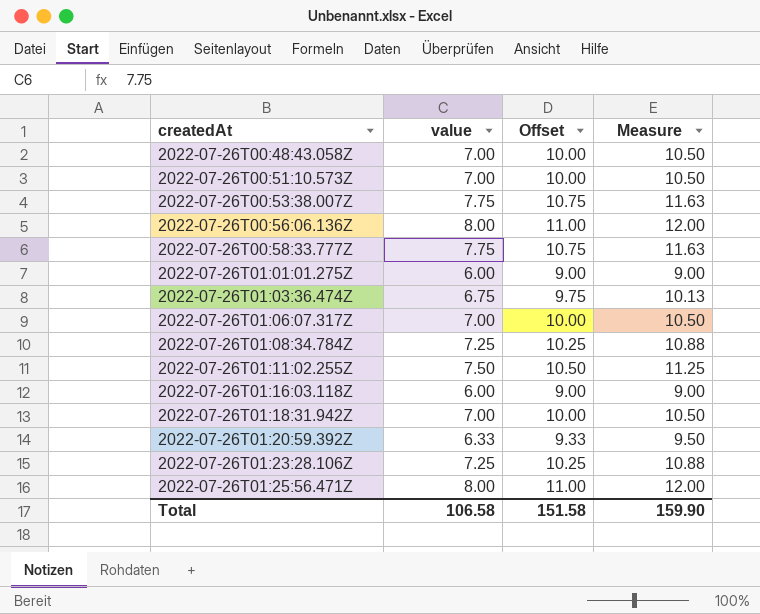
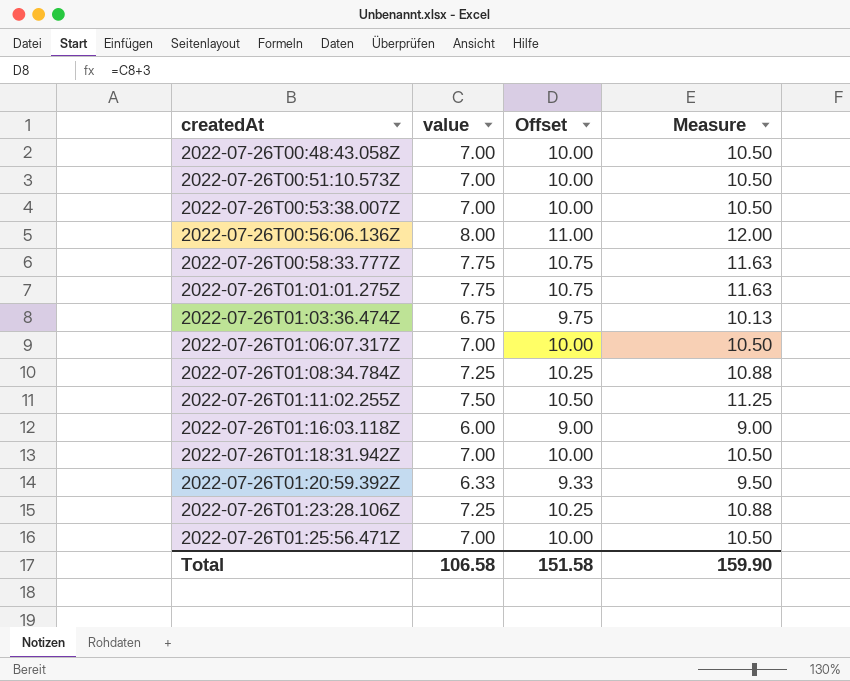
2022-07-26T00:53:38.007Z | value: 7.75 -> 7.00
2022-07-26T00:53:38.007Z | Offset: 10.75 -> 10.00
2022-07-26T00:53:38.007Z | Measure: 11.63 -> 10.50
2022-07-26T01:01:01.275Z | value: 6.00 -> 7.75
2022-07-26T01:01:01.275Z | Offset: 9.00 -> 10.75
2022-07-26T01:01:01.275Z | Measure: 9.00 -> 11.63
2022-07-26T01:25:56.471Z | value: 8.00 -> 7.00
2022-07-26T01:25:56.471Z | Offset: 11.00 -> 10.00
2022-07-26T01:25:56.471Z | Measure: 12.00 -> 10.50

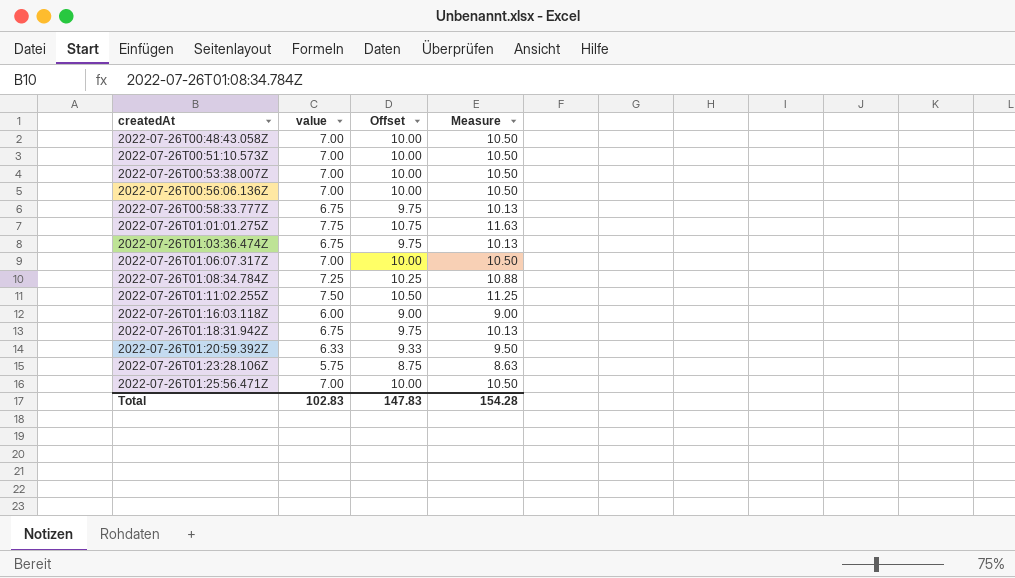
2022-07-26T00:56:06.136Z | value: 8.00 -> 7.00
2022-07-26T00:56:06.136Z | Offset: 11.00 -> 10.00
2022-07-26T00:56:06.136Z | Measure: 12.00 -> 10.50
2022-07-26T00:58:33.777Z | value: 7.75 -> 6.75
2022-07-26T00:58:33.777Z | Offset: 10.75 -> 9.75
2022-07-26T00:58:33.777Z | Measure: 11.63 -> 10.13
2022-07-26T01:18:31.942Z | value: 7.00 -> 6.75
2022-07-26T01:18:31.942Z | Offset: 10.00 -> 9.75
2022-07-26T01:18:31.942Z | Measure: 10.50 -> 10.13
2022-07-26T01:23:28.106Z | value: 7.25 -> 5.75
2022-07-26T01:23:28.106Z | Offset: 10.25 -> 8.75
2022-07-26T01:23:28.106Z | Measure: 10.88 -> 8.63
Total | value: 106.58 -> 102.83
Total | Offset: 151.58 -> 147.83
Total | Measure: 159.90 -> 154.28

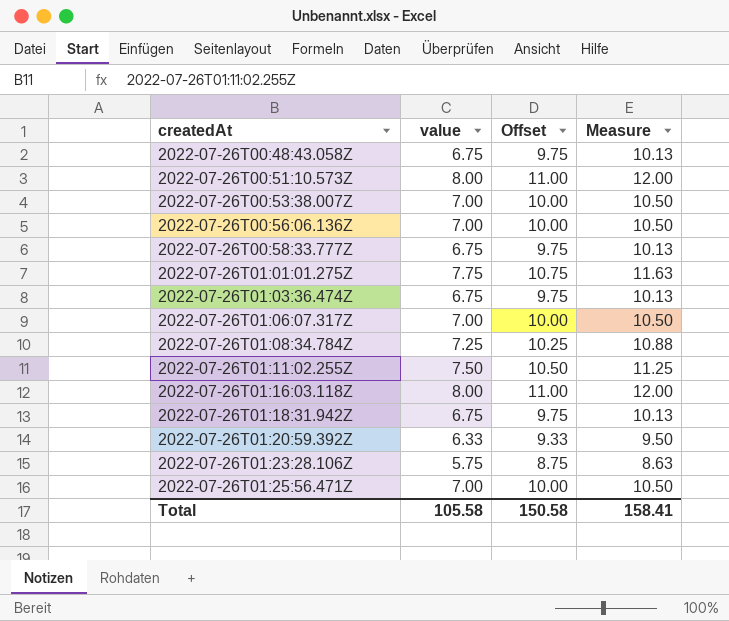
2022-07-26T00:48:43.058Z | value: 7.00 -> 6.75
2022-07-26T00:48:43.058Z | Offset: 10.00 -> 9.75
2022-07-26T00:48:43.058Z | Measure: 10.50 -> 10.13
2022-07-26T00:51:10.573Z | value: 7.00 -> 8.00
2022-07-26T00:51:10.573Z | Offset: 10.00 -> 11.00
2022-07-26T00:51:10.573Z | Measure: 10.50 -> 12.00
2022-07-26T01:16:03.118Z | value: 6.00 -> 8.00
2022-07-26T01:16:03.118Z | Offset: 9.00 -> 11.00
2022-07-26T01:16:03.118Z | Measure: 9.00 -> 12.00
Total | value: 102.83 -> 105.58
Total | Offset: 147.83 -> 150.58
Total | Measure: 154.28 -> 158.41

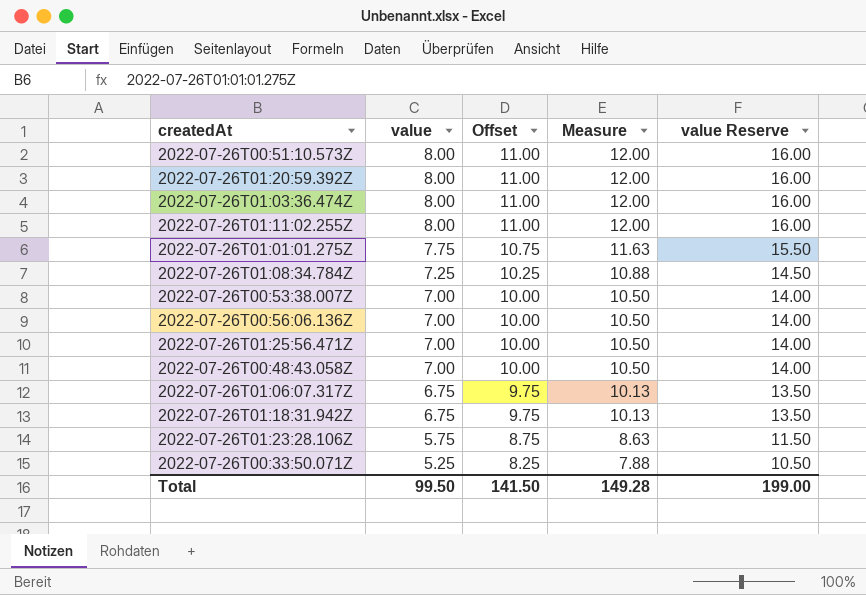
row order: createdAt ascending -> value descending
column value Reserve | formula: none -> [value] * 2
row 2022-07-26T00:58:33.777Z: 6.75 | 9.75 | 10.13 -> none
row 2022-07-26T01:16:03.118Z: 8.00 | 11.00 | 12.00 -> none
2022-07-26T01:20:59.392Z | value: 6.33 -> 8.00
2022-07-26T01:20:59.392Z | Offset: 9.33 -> 11.00
2022-07-26T01:20:59.392Z | Measure: 9.50 -> 12.00
2022-07-26T01:03:36.474Z | value: 6.75 -> 8.00
2022-07-26T01:03:36.474Z | Offset: 9.75 -> 11.00
2022-07-26T01:03:36.474Z | Measure: 10.13 -> 12.00
2022-07-26T01:11:02.255Z | value: 7.50 -> 8.00
2022-07-26T01:11:02.255Z | Offset: 10.50 -> 11.00
2022-07-26T01:11:02.255Z | Measure: 11.25 -> 12.00
2022-07-26T00:48:43.058Z | value: 6.75 -> 7.00
2022-07-26T00:48:43.058Z | Offset: 9.75 -> 10.00
2022-07-26T00:48:43.058Z | Measure: 10.13 -> 10.50
2022-07-26T01:06:07.317Z | value: 7.00 -> 6.75
2022-07-26T01:06:07.317Z | Offset: 10.00 -> 9.75
2022-07-26T01:06:07.317Z | Measure: 10.50 -> 10.13
row 2022-07-26T00:33:50.071Z: none -> 5.25 | 8.25 | 7.88 | 10.50
Total | value: 105.58 -> 99.50
Total | Offset: 150.58 -> 141.50
Total | Measure: 158.41 -> 149.28

